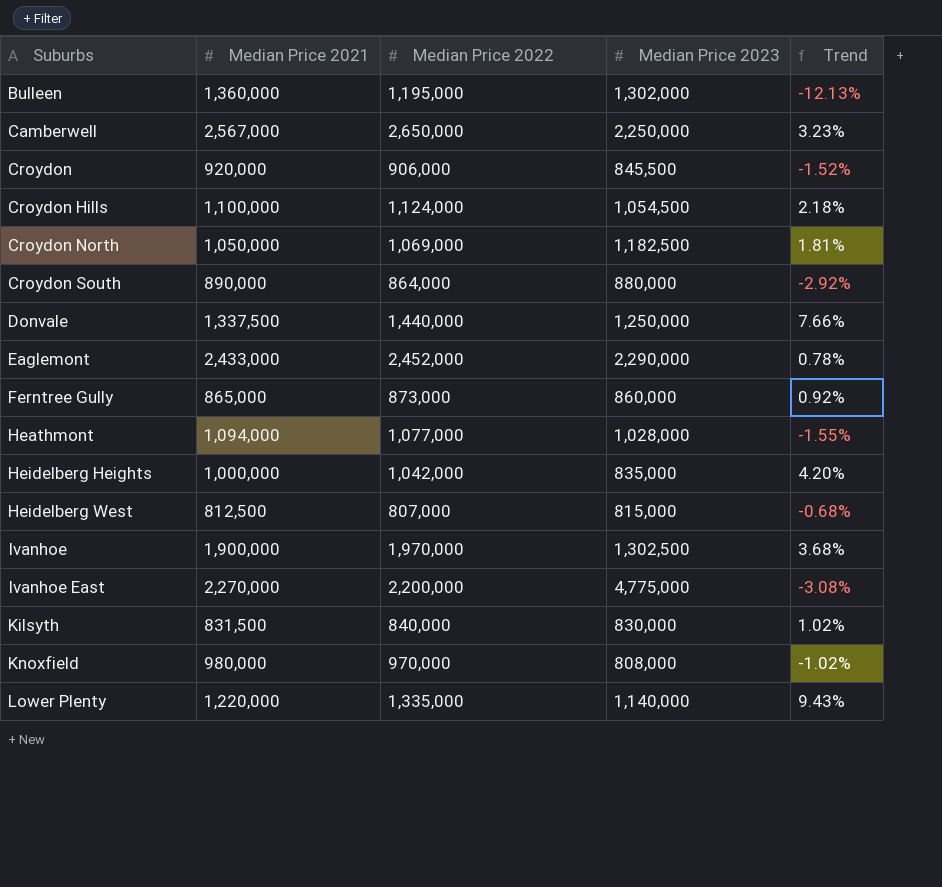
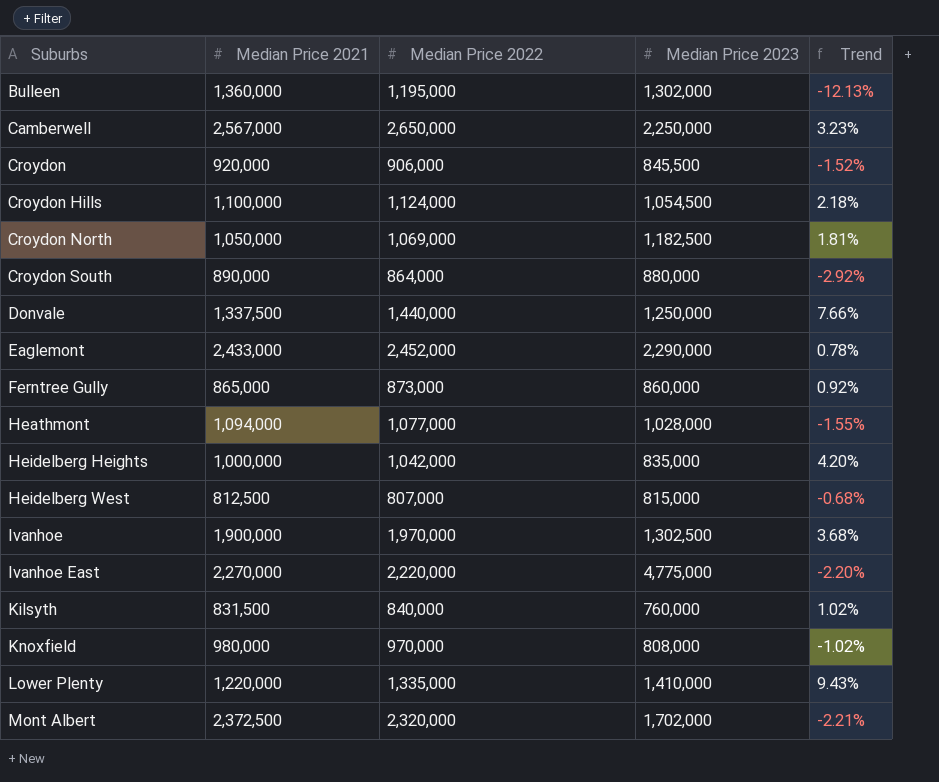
Ivanhoe East | Median Price 2022: 2,200,000 -> 2,220,000
Ivanhoe East | Trend: -3.08% -> -2.20%
Kilsyth | Median Price 2023: 830,000 -> 760,000
Lower Plenty | Median Price 2023: 1,140,000 -> 1,410,000
row Mont Albert: none -> 2,372,500 | 2,320,000 | 1,702,000 | -2.21%

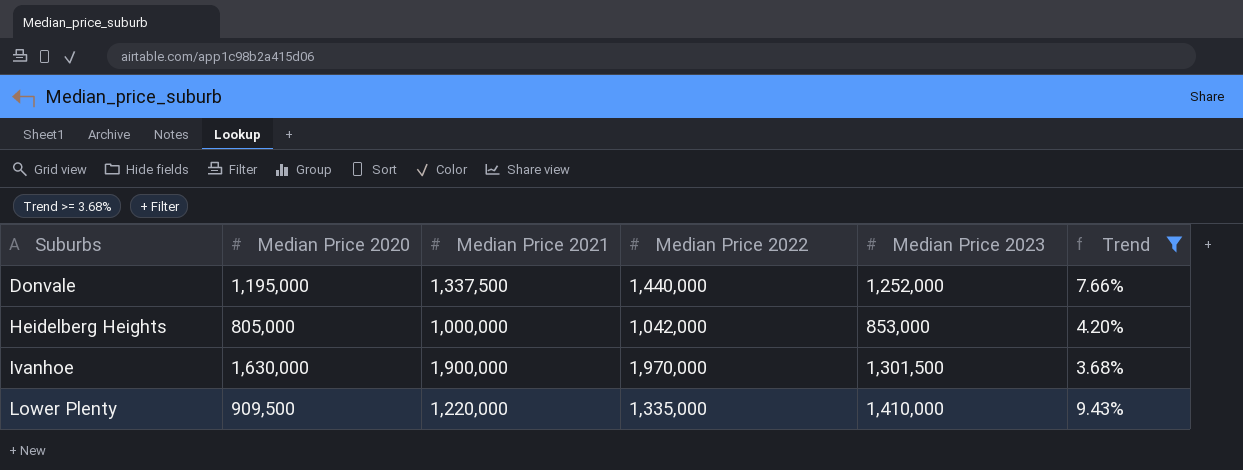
filter: none -> Trend >= 3.68%
column Median Price 2020 | position: none -> 2
Donvale | Median Price 2023: 1,250,000 -> 1,252,000
Heidelberg Heights | Median Price 2023: 835,000 -> 853,000
Ivanhoe | Median Price 2023: 1,302,500 -> 1,301,500

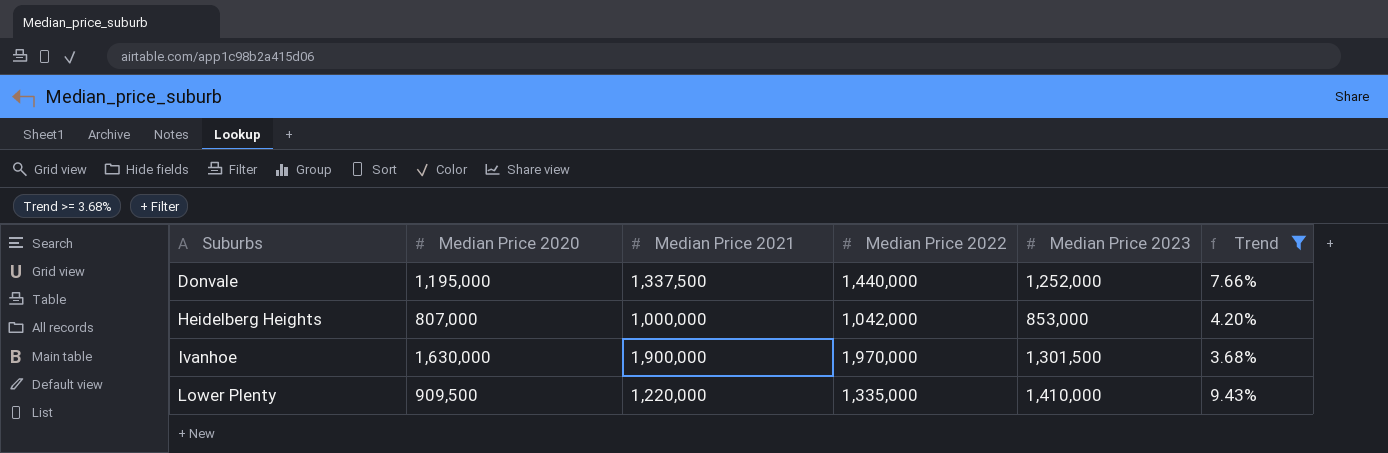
Heidelberg Heights | Median Price 2020: 805,000 -> 807,000

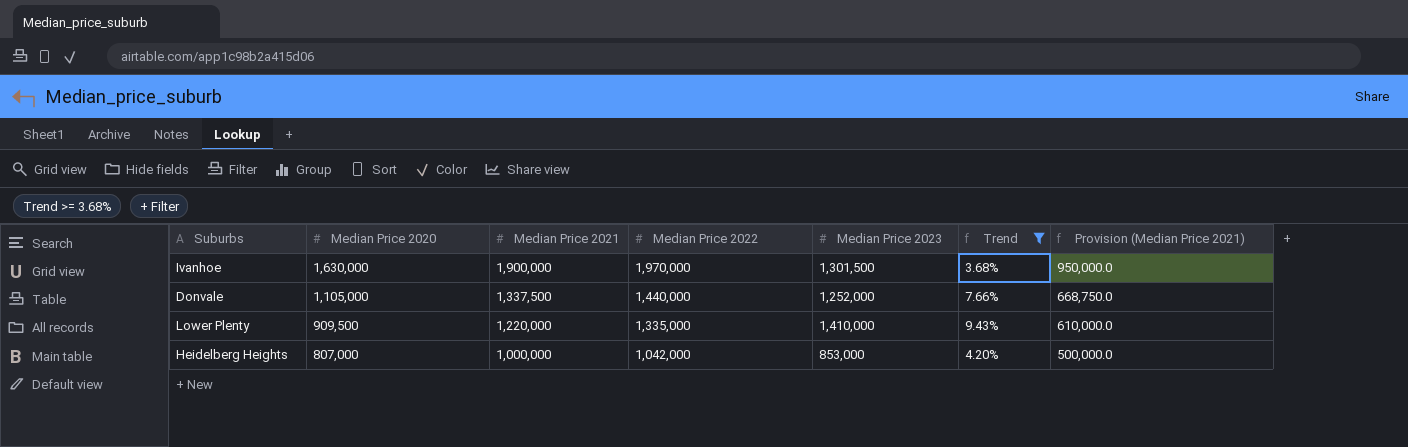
row order: Suburbs ascending -> Median Price 2020 descending
column Provision (Median Price 2021) | formula: none -> [Median Price 2021] * 0.5
Donvale | Median Price 2020: 1,195,000 -> 1,105,000

